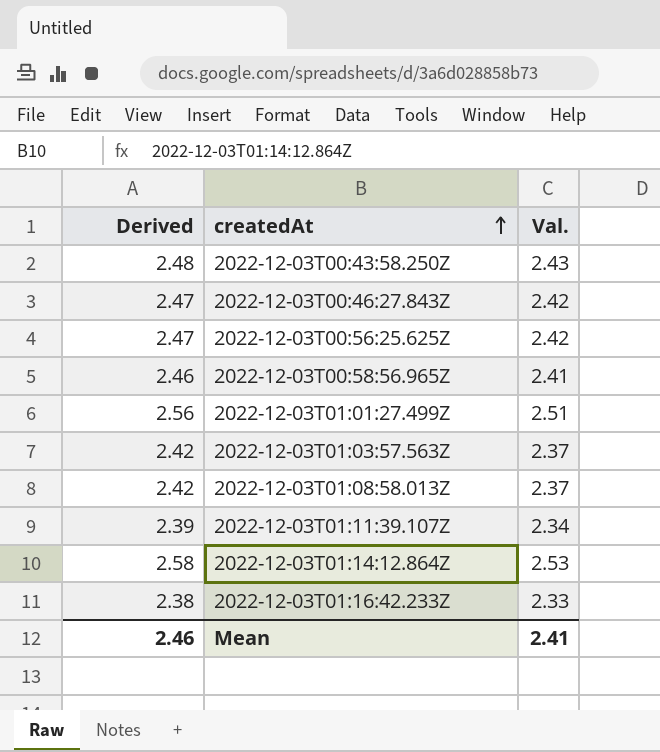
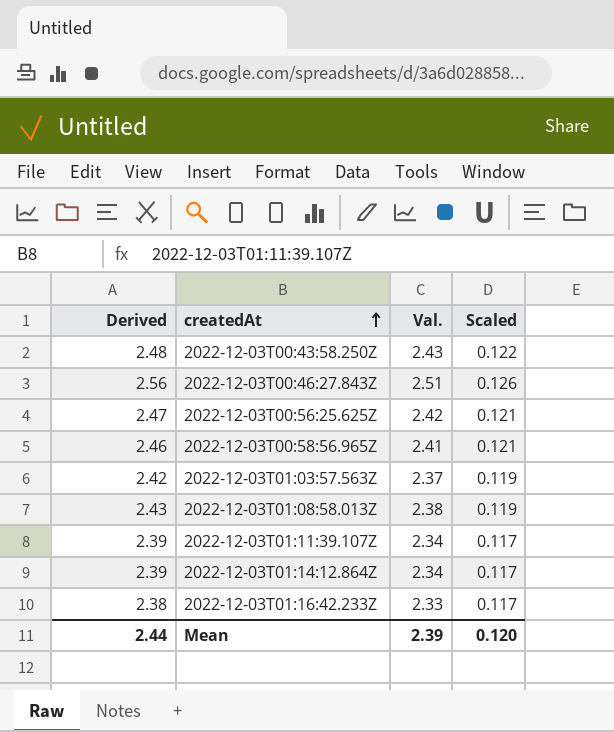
column Scaled | formula: none -> [Val.] * 0.05
row 2022-12-03T01:01:27.499Z: 2.56 | 2.51 -> none
2022-12-03T00:46:27.843Z | Derived: 2.47 -> 2.56
2022-12-03T00:46:27.843Z | Val.: 2.42 -> 2.51
2022-12-03T01:08:58.013Z | Derived: 2.42 -> 2.43
2022-12-03T01:08:58.013Z | Val.: 2.37 -> 2.38
2022-12-03T01:14:12.864Z | Derived: 2.58 -> 2.39
2022-12-03T01:14:12.864Z | Val.: 2.53 -> 2.34
Mean | Derived: 2.46 -> 2.44
Mean | Val.: 2.41 -> 2.39

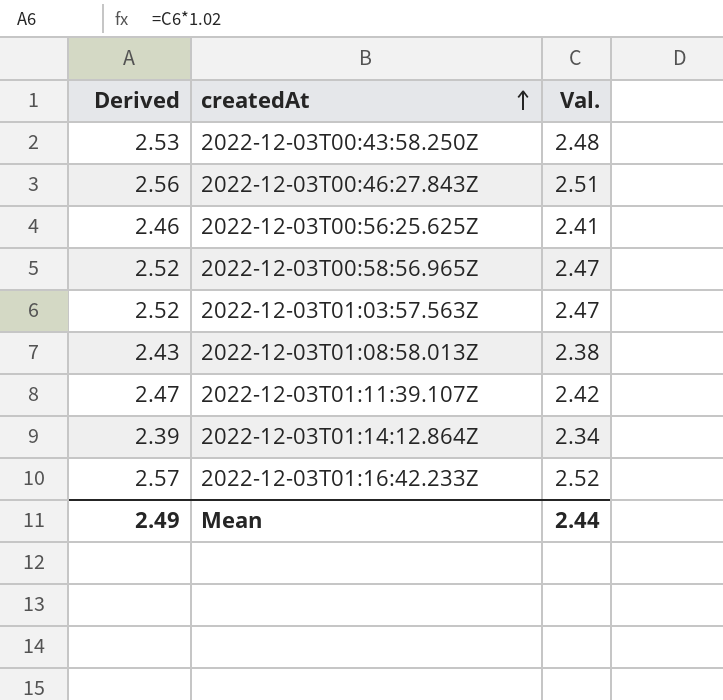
column Scaled | formula: [Val.] * 0.05 -> none
2022-12-03T00:43:58.250Z | Derived: 2.48 -> 2.53
2022-12-03T00:43:58.250Z | Val.: 2.43 -> 2.48
2022-12-03T00:56:25.625Z | Derived: 2.47 -> 2.46
2022-12-03T00:56:25.625Z | Val.: 2.42 -> 2.41
2022-12-03T00:58:56.965Z | Derived: 2.46 -> 2.52
2022-12-03T00:58:56.965Z | Val.: 2.41 -> 2.47
2022-12-03T01:03:57.563Z | Derived: 2.42 -> 2.52
2022-12-03T01:03:57.563Z | Val.: 2.37 -> 2.47
2022-12-03T01:11:39.107Z | Derived: 2.39 -> 2.47
2022-12-03T01:11:39.107Z | Val.: 2.34 -> 2.42
2022-12-03T01:16:42.233Z | Derived: 2.38 -> 2.57
2022-12-03T01:16:42.233Z | Val.: 2.33 -> 2.52
Mean | Derived: 2.44 -> 2.49
Mean | Val.: 2.39 -> 2.44

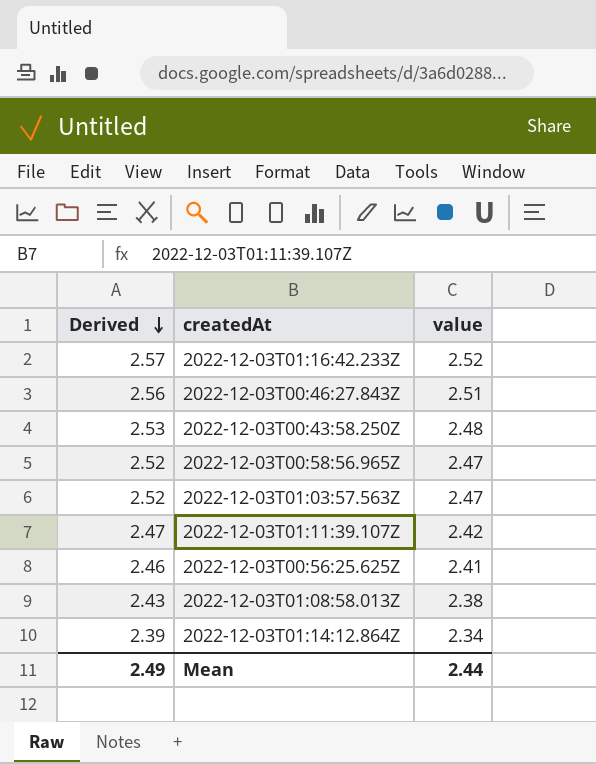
row order: createdAt ascending -> Derived descending
column name: Val. -> value

